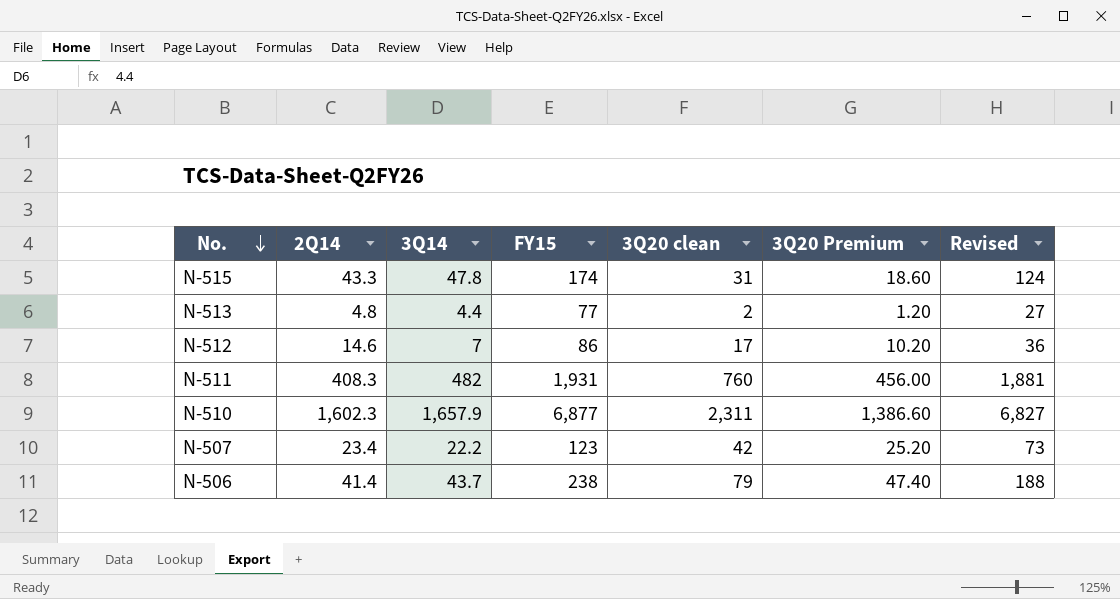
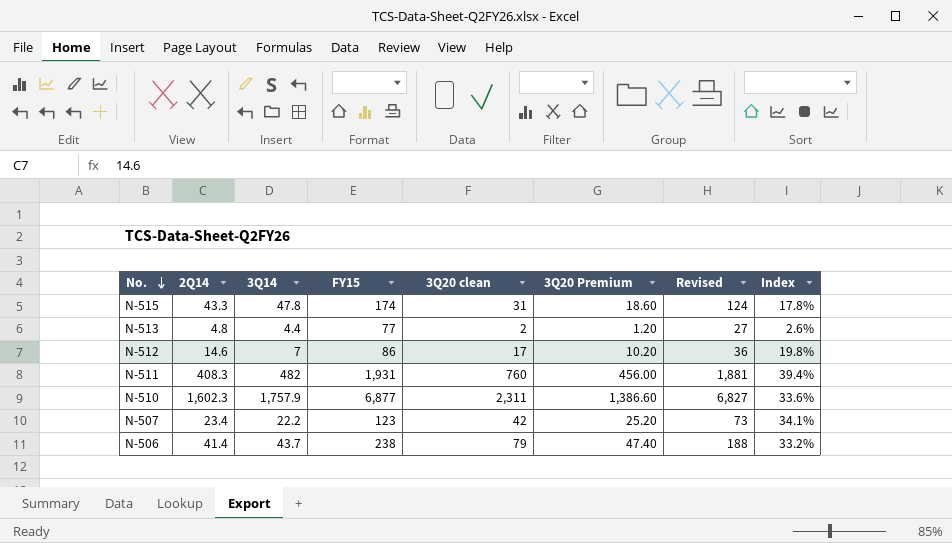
column Index | formula: none -> [3Q20 clean] / [FY15]
N-510 | 3Q14: 1,657.9 -> 1,757.9

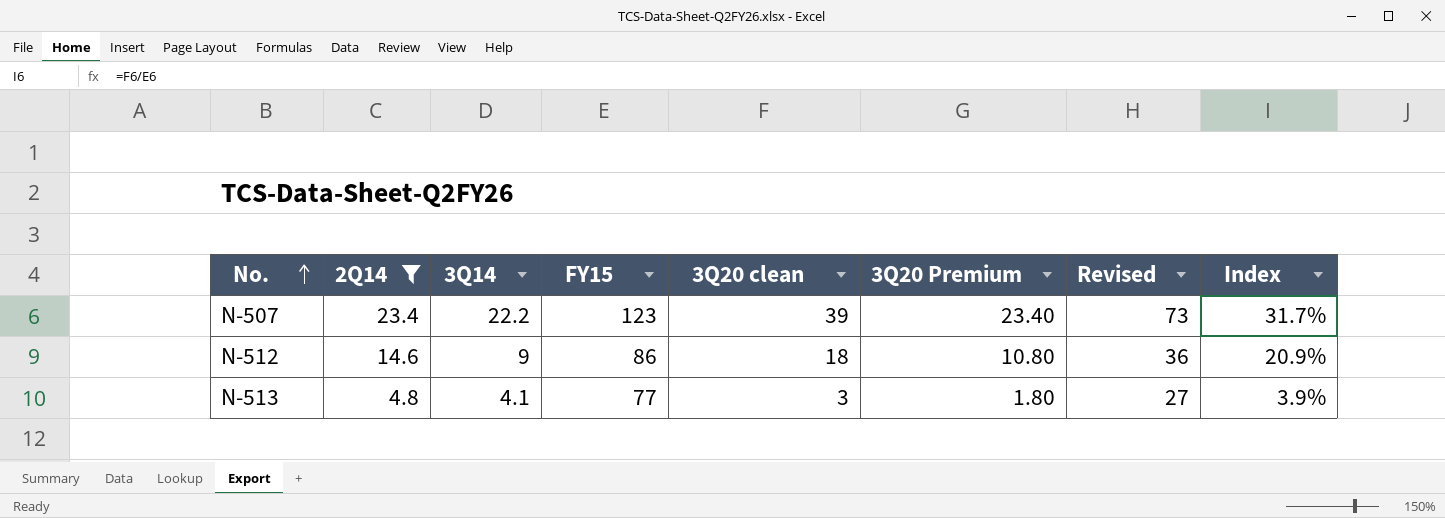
filter: none -> 2Q14 <= 23.4
row order: No. descending -> No. ascending
N-507 | 3Q20 clean: 42 -> 39
N-507 | 3Q20 Premium: 25.20 -> 23.40
N-507 | Index: 34.1% -> 31.7%
N-512 | 3Q14: 7 -> 9
N-512 | 3Q20 clean: 17 -> 18
N-512 | 3Q20 Premium: 10.20 -> 10.80
N-512 | Index: 19.8% -> 20.9%
N-513 | 3Q14: 4.4 -> 4.1
N-513 | 3Q20 clean: 2 -> 3
N-513 | 3Q20 Premium: 1.20 -> 1.80
N-513 | Index: 2.6% -> 3.9%

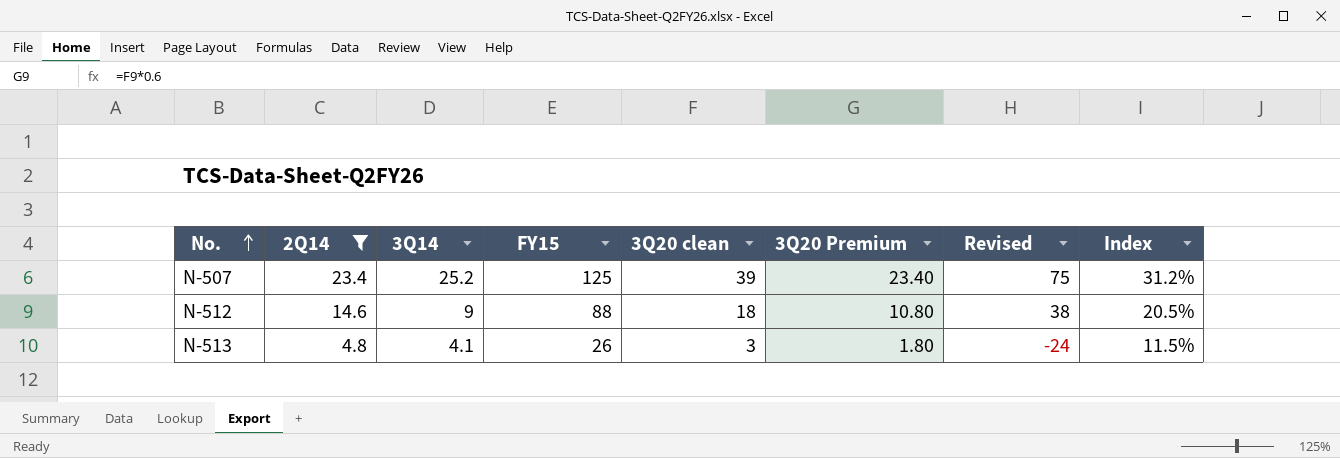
N-507 | 3Q14: 22.2 -> 25.2
N-507 | FY15: 123 -> 125
N-507 | Revised: 73 -> 75
N-507 | Index: 31.7% -> 31.2%
N-512 | FY15: 86 -> 88
N-512 | Revised: 36 -> 38
N-512 | Index: 20.9% -> 20.5%
N-513 | FY15: 77 -> 26
N-513 | Revised: 27 -> -24
N-513 | Index: 3.9% -> 11.5%

